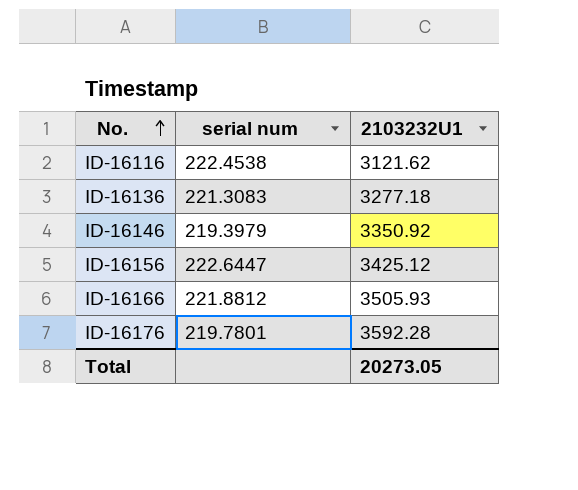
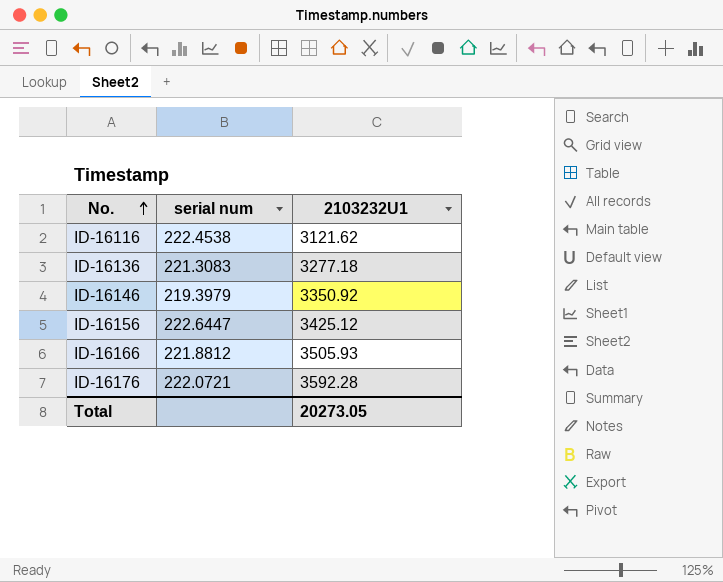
ID-16176 | serial num: 219.7801 -> 222.0721

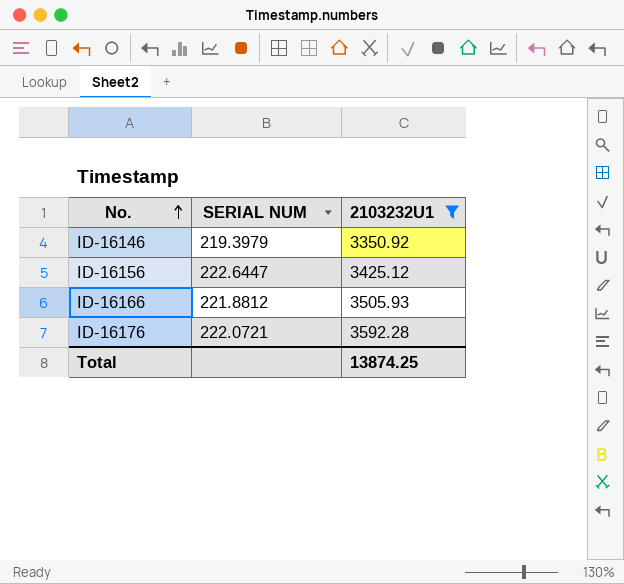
filter: none -> 2103232U1 >= 3350.92
column name: serial num -> SERIAL NUM
Total | 2103232U1: 20273.05 -> 13874.25

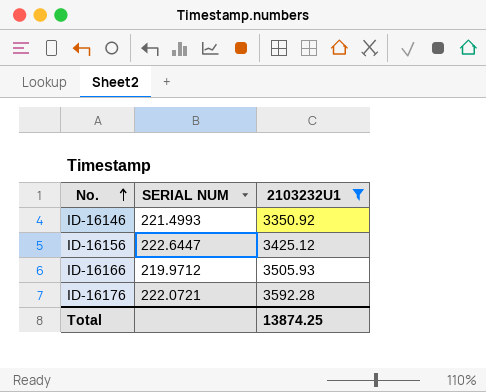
ID-16146 | SERIAL NUM: 219.3979 -> 221.4993
ID-16166 | SERIAL NUM: 221.8812 -> 219.9712

